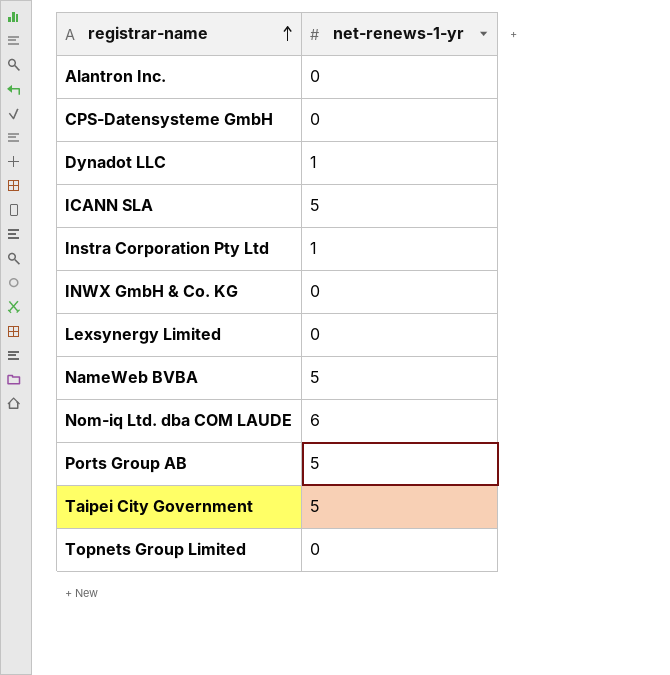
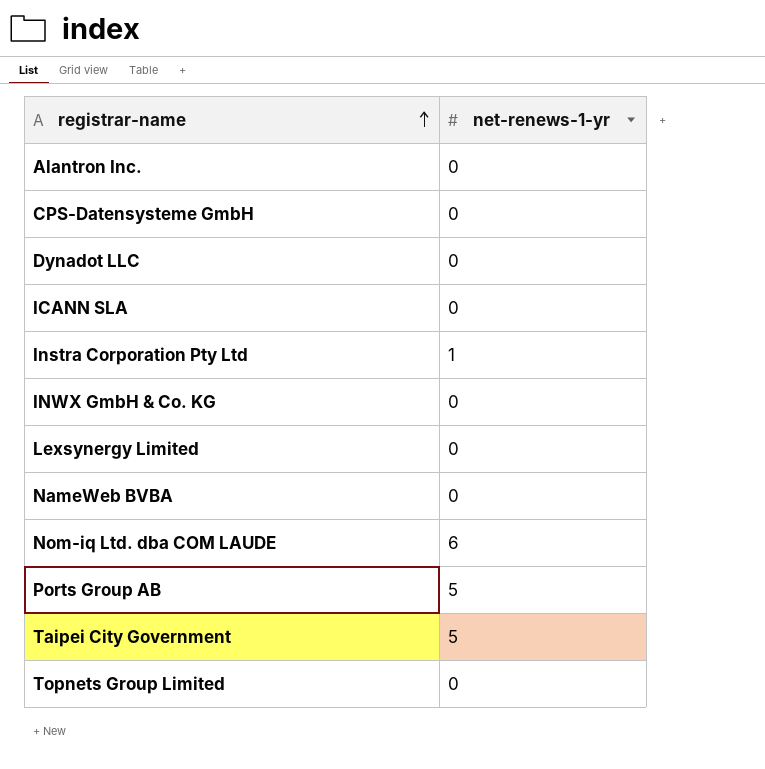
Dynadot LLC | net-renews-1-yr: 1 -> 0
ICANN SLA | net-renews-1-yr: 5 -> 0
NameWeb BVBA | net-renews-1-yr: 5 -> 0

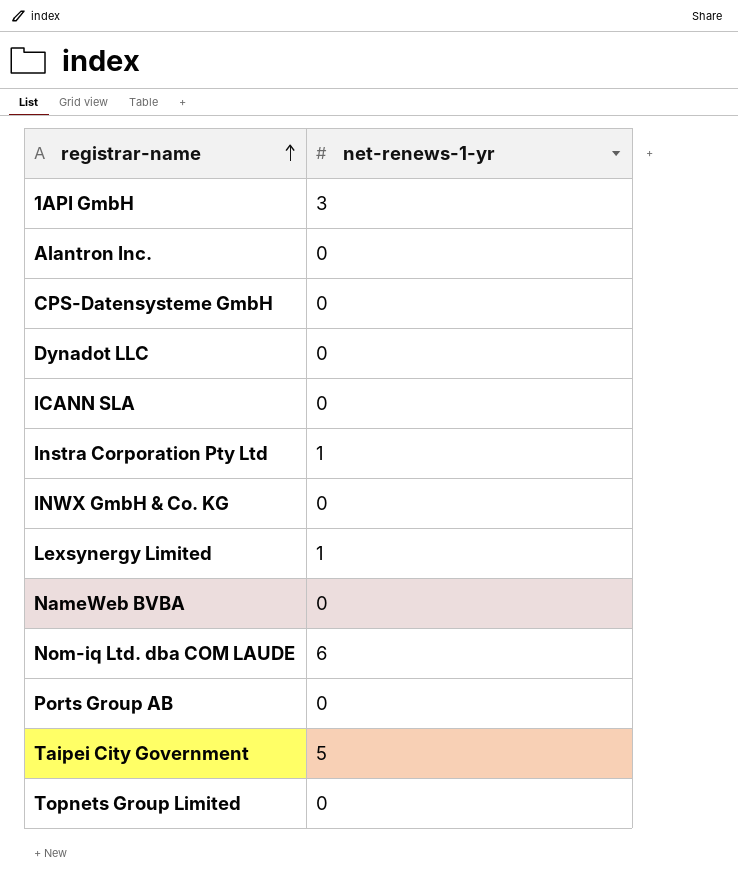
row 1API GmbH: none -> 3
Lexsynergy Limited | net-renews-1-yr: 0 -> 1
Ports Group AB | net-renews-1-yr: 5 -> 0

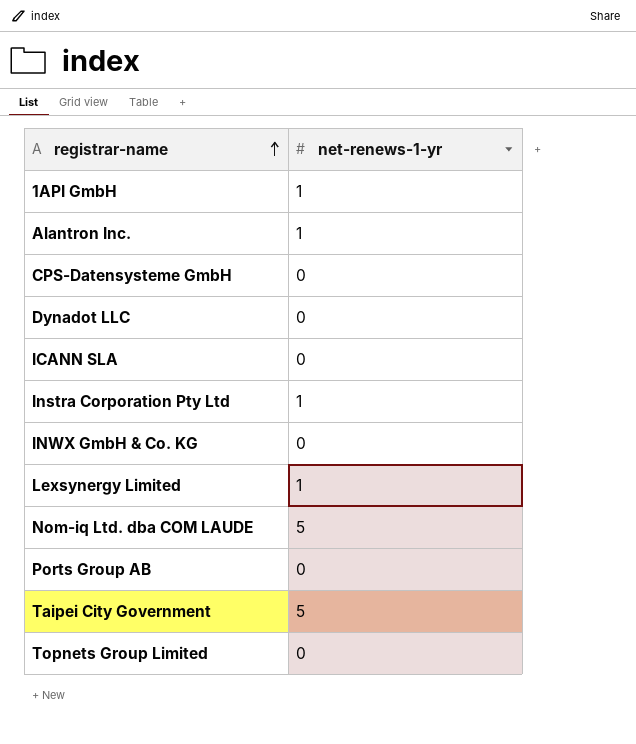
row NameWeb BVBA: 0 -> none
1API GmbH | net-renews-1-yr: 3 -> 1
Alantron Inc. | net-renews-1-yr: 0 -> 1
Nom-iq Ltd. dba COM LAUDE | net-renews-1-yr: 6 -> 5

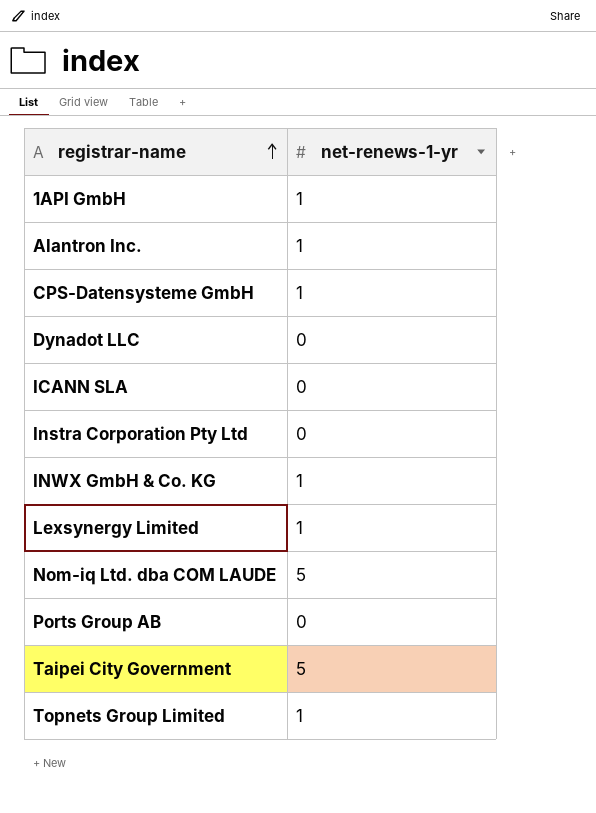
CPS-Datensysteme GmbH | net-renews-1-yr: 0 -> 1
Instra Corporation Pty Ltd | net-renews-1-yr: 1 -> 0
INWX GmbH & Co. KG | net-renews-1-yr: 0 -> 1
Topnets Group Limited | net-renews-1-yr: 0 -> 1

